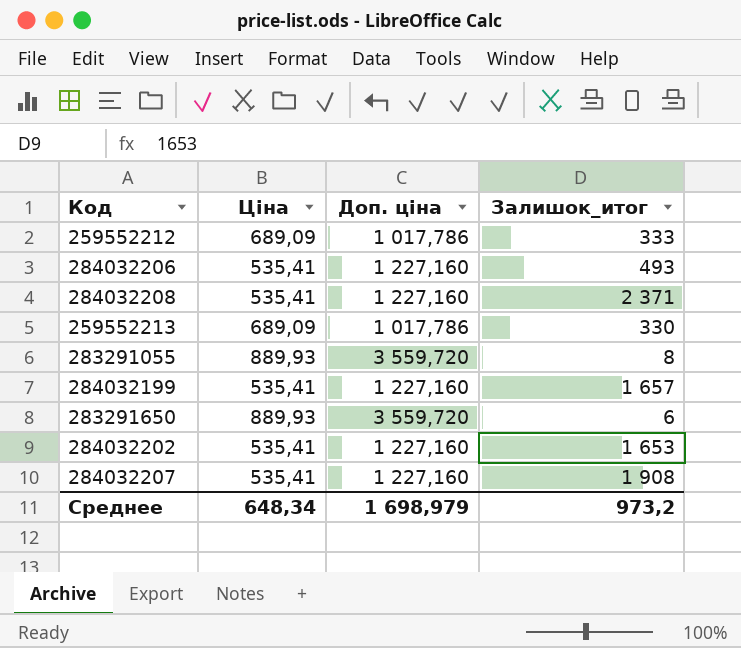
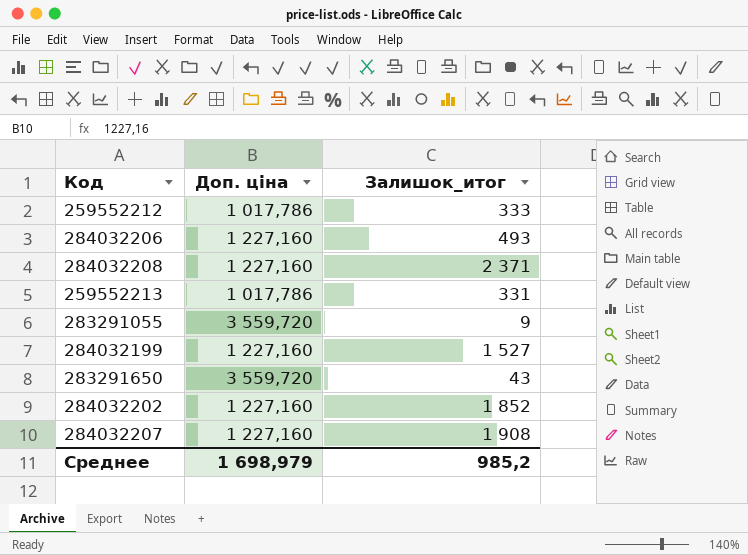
column Ціна | position: 2 -> none
259552213 | Залишок_итог: 330 -> 331
283291055 | Залишок_итог: 8 -> 9
284032199 | Залишок_итог: 1 657 -> 1 527
283291650 | Залишок_итог: 6 -> 43
284032202 | Залишок_итог: 1 653 -> 1 852
Среднее | Залишок_итог: 973,2 -> 985,2

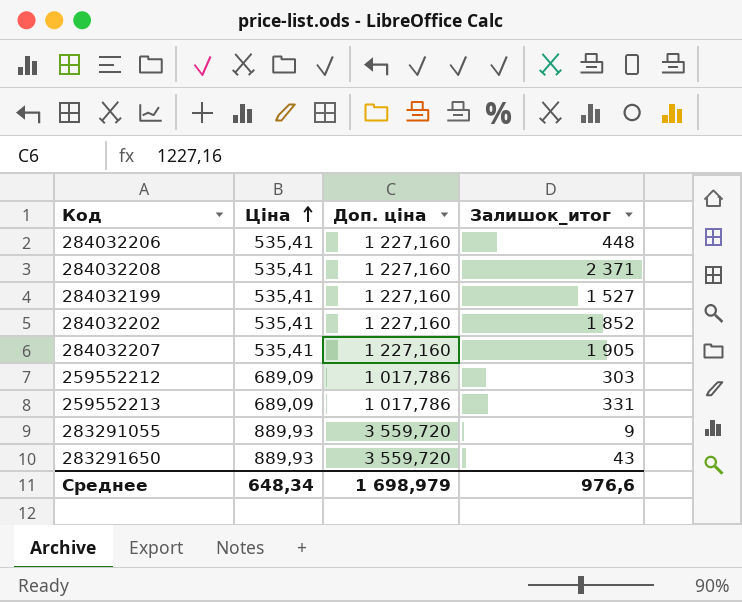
row order: none -> Ціна ascending
column Ціна | position: none -> 2
284032206 | Залишок_итог: 493 -> 448
284032207 | Залишок_итог: 1 908 -> 1 905
259552212 | Залишок_итог: 333 -> 303
Среднее | Залишок_итог: 985,2 -> 976,6

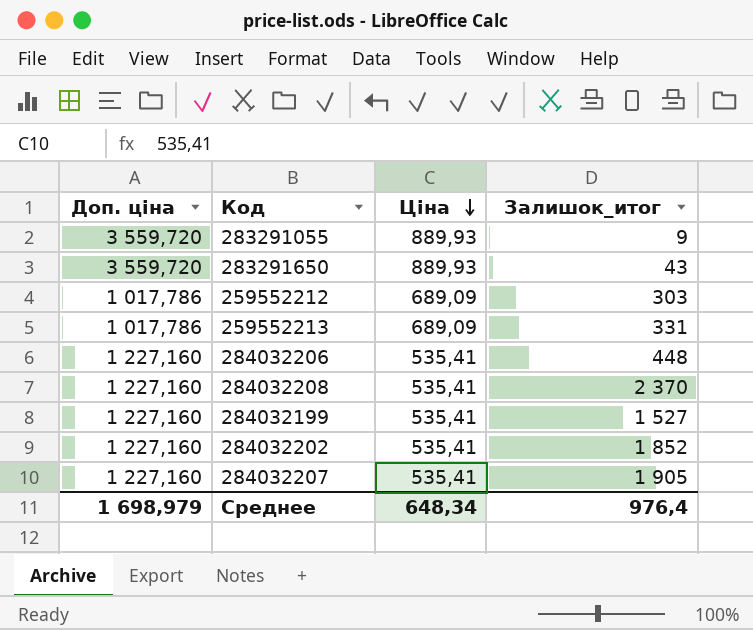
row order: Ціна ascending -> Ціна descending
column Доп. ціна | position: 3 -> 1
284032208 | Залишок_итог: 2 371 -> 2 370
Среднее | Залишок_итог: 976,6 -> 976,4

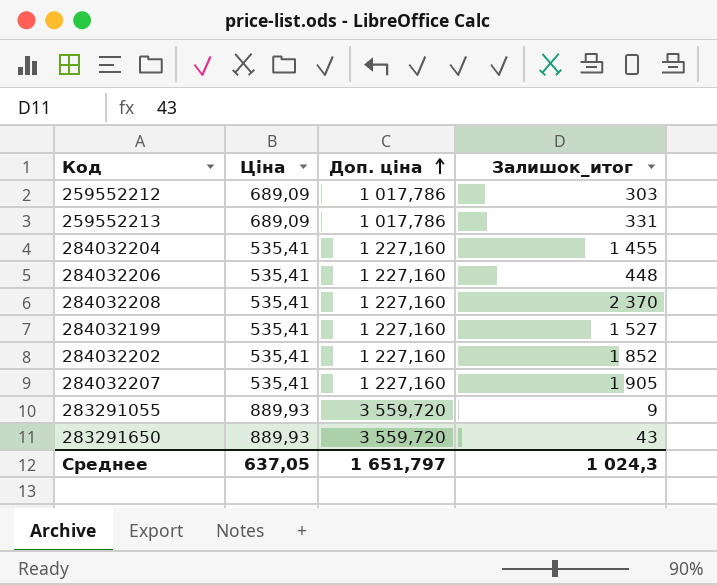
row order: Ціна descending -> Доп. ціна ascending
column Доп. ціна | position: 1 -> 3
row 284032204: none -> 535,41 | 1 227,160 | 1 455
Среднее | Ціна: 648,34 -> 637,05
Среднее | Доп. ціна: 1 698,979 -> 1 651,797
Среднее | Залишок_итог: 976,4 -> 1 024,3

